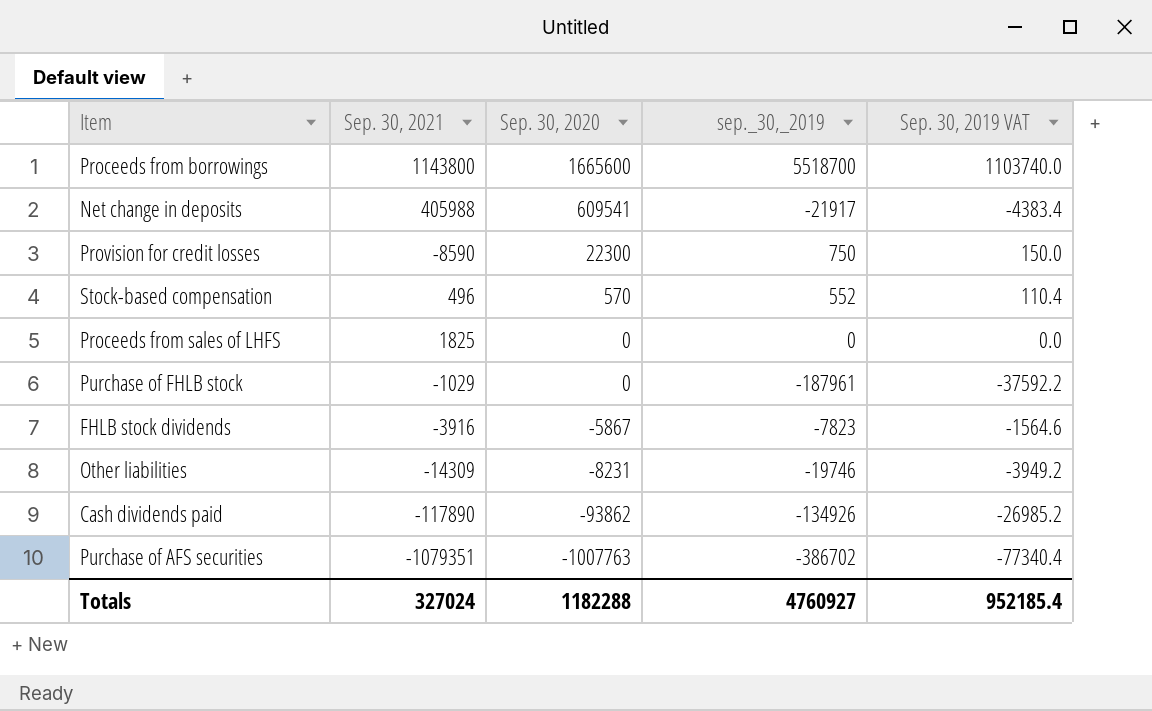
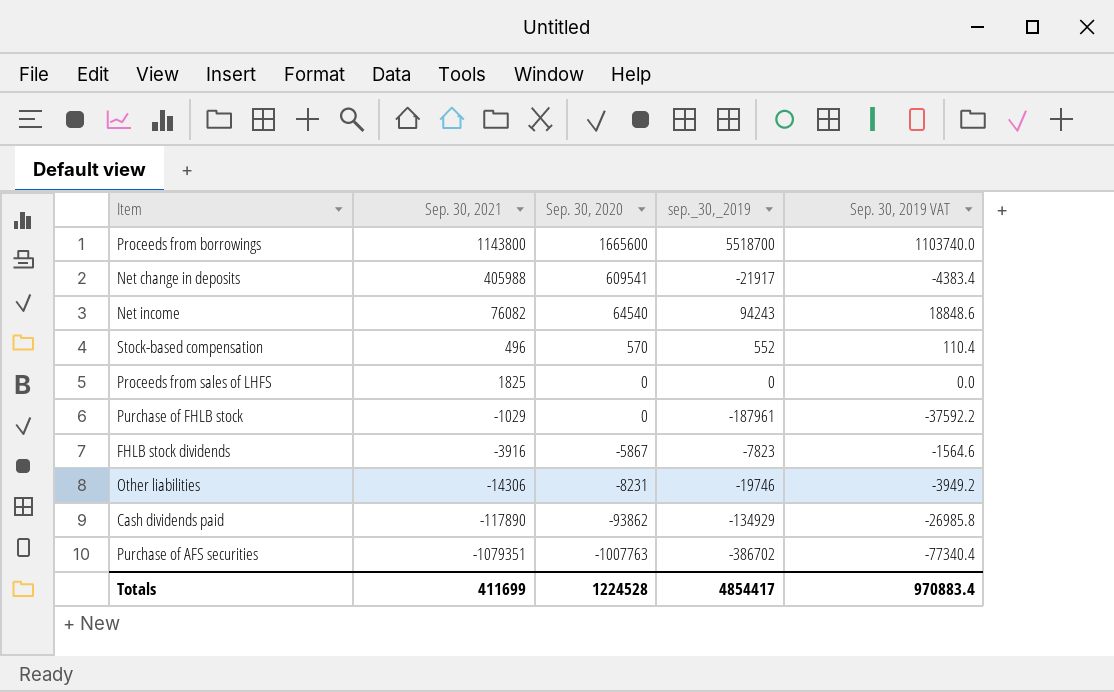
row Provision for credit losses: -8590 | 22300 | 750 | 150.0 -> none
row Net income: none -> 76082 | 64540 | 94243 | 18848.6
Other liabilities | Sep. 30, 2021: -14309 -> -14306
Cash dividends paid | sep._30,_2019: -134926 -> -134929
Cash dividends paid | Sep. 30, 2019 VAT: -26985.2 -> -26985.8
Totals | Sep. 30, 2021: 327024 -> 411699
Totals | Sep. 30, 2020: 1182288 -> 1224528
Totals | sep._30,_2019: 4760927 -> 4854417
Totals | Sep. 30, 2019 VAT: 952185.4 -> 970883.4

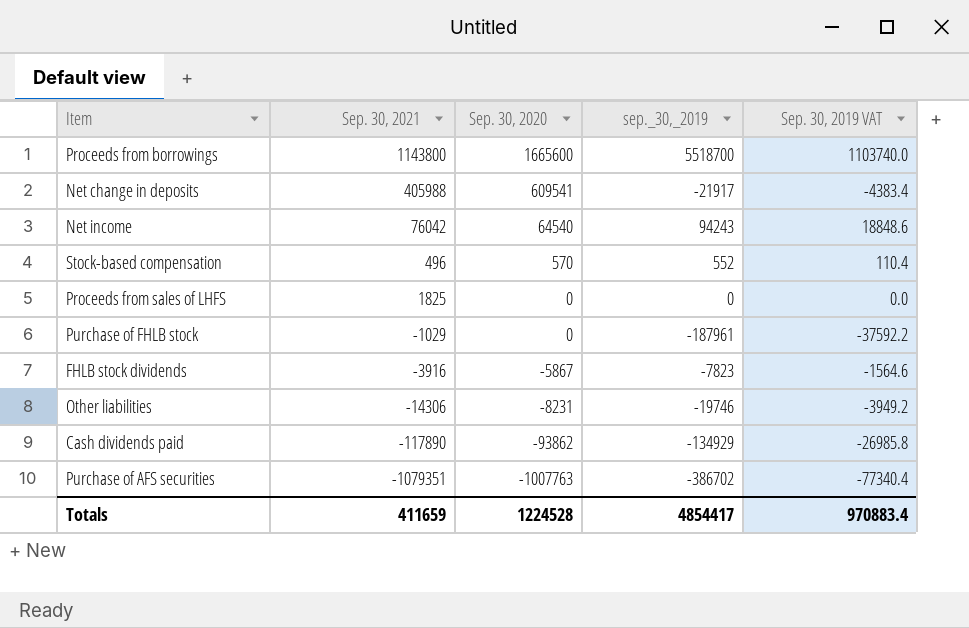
Net income | Sep. 30, 2021: 76082 -> 76042
Totals | Sep. 30, 2021: 411699 -> 411659

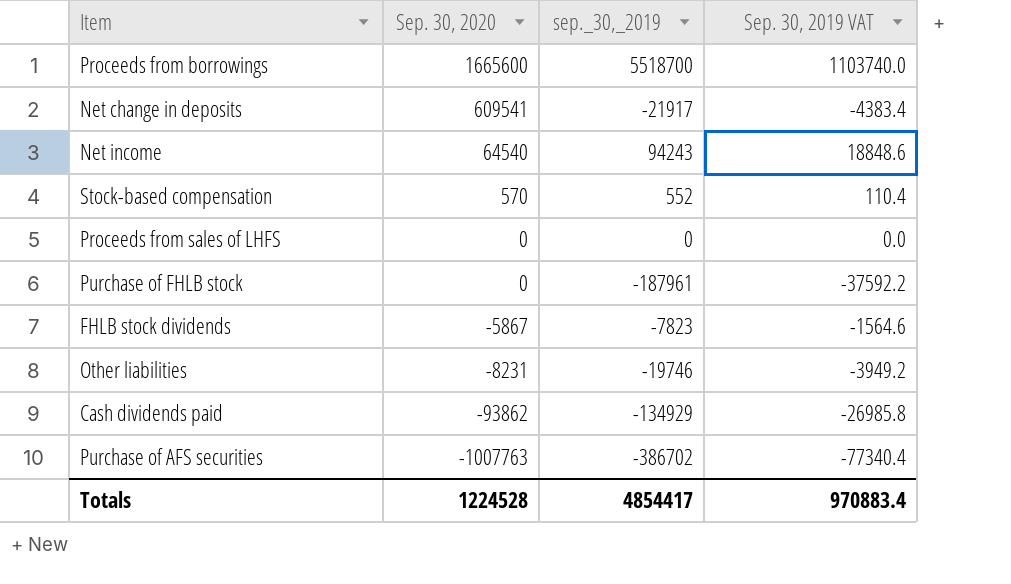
column Sep. 30, 2021 | position: 2 -> none

